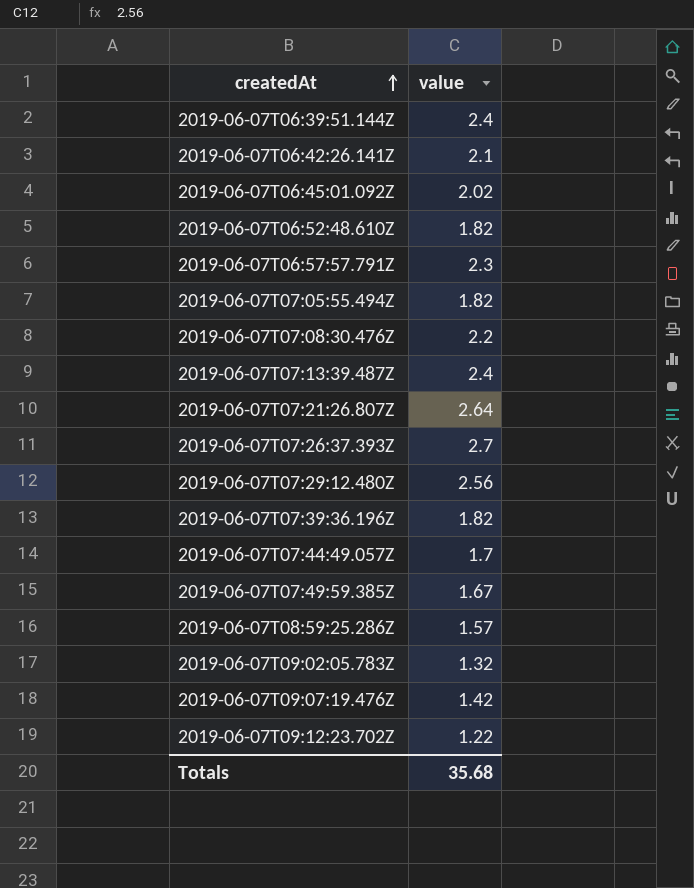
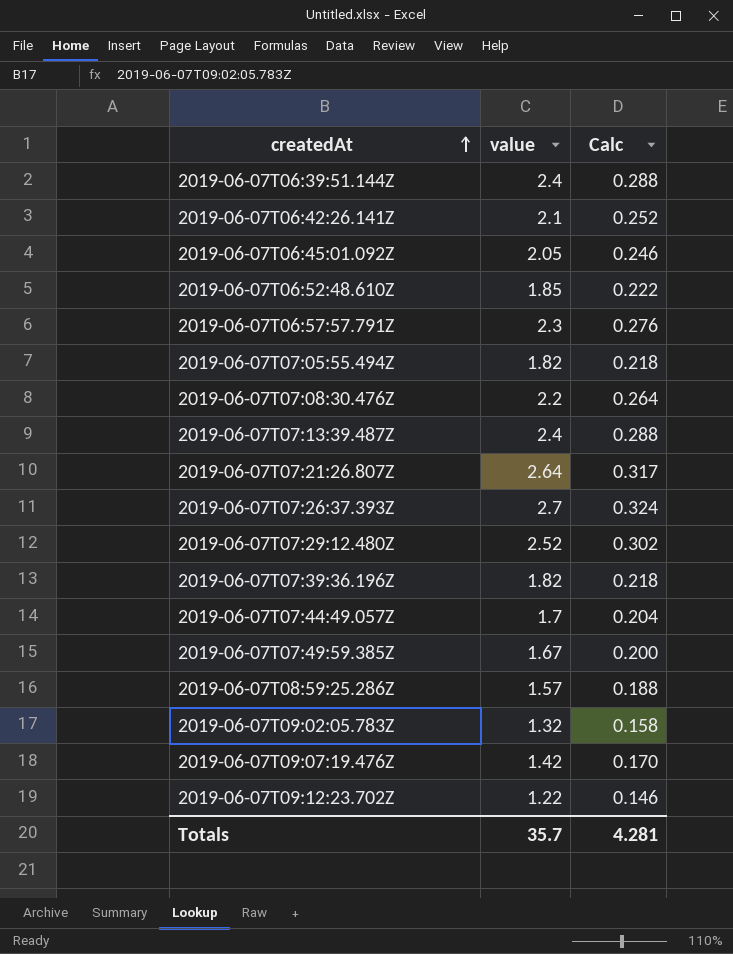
column Calc | formula: none -> [value] * 0.12
2019-06-07T06:45:01.092Z | value: 2.02 -> 2.05
2019-06-07T06:52:48.610Z | value: 1.82 -> 1.85
2019-06-07T07:29:12.480Z | value: 2.56 -> 2.52
Totals | value: 35.68 -> 35.7

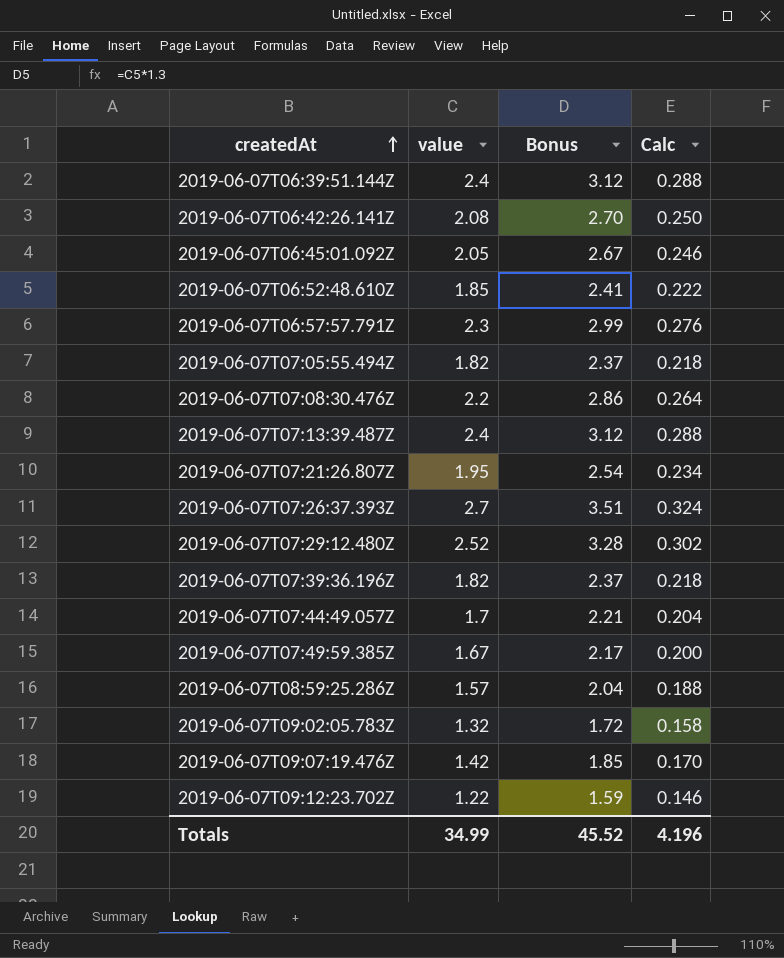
column Bonus | formula: none -> [value] * 1.3
2019-06-07T06:42:26.141Z | value: 2.1 -> 2.08
2019-06-07T06:42:26.141Z | Calc: 0.252 -> 0.250
2019-06-07T07:21:26.807Z | value: 2.64 -> 1.95
2019-06-07T07:21:26.807Z | Calc: 0.317 -> 0.234
Totals | value: 35.7 -> 34.99
Totals | Calc: 4.281 -> 4.196

